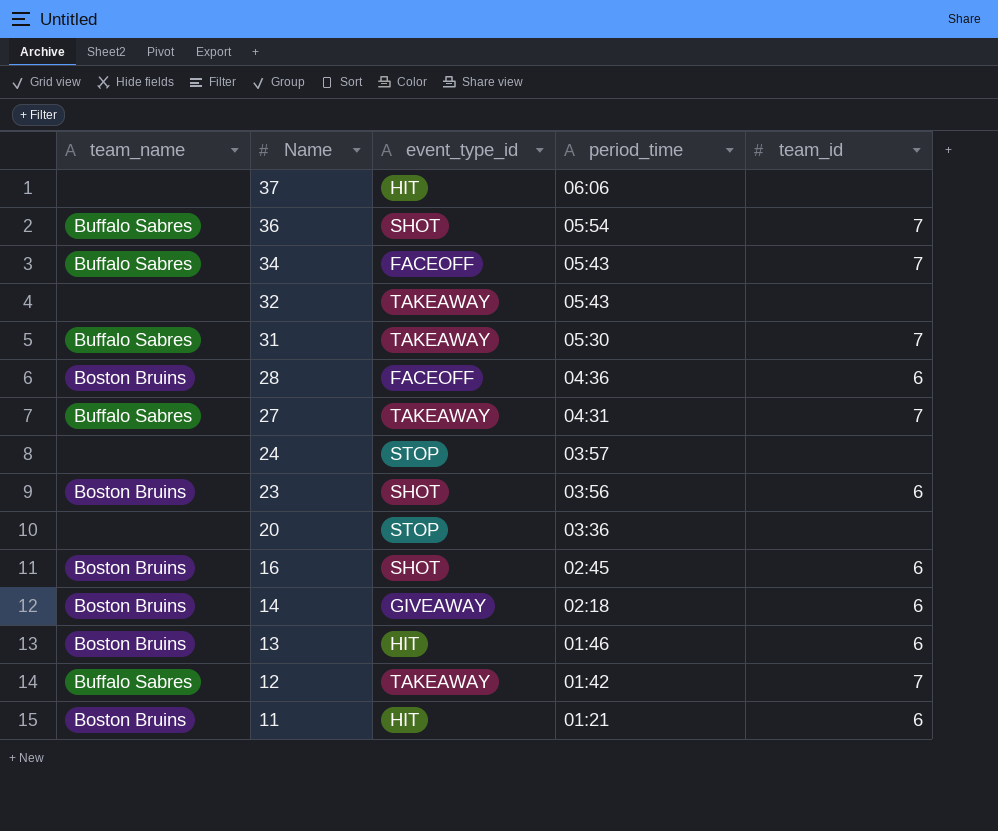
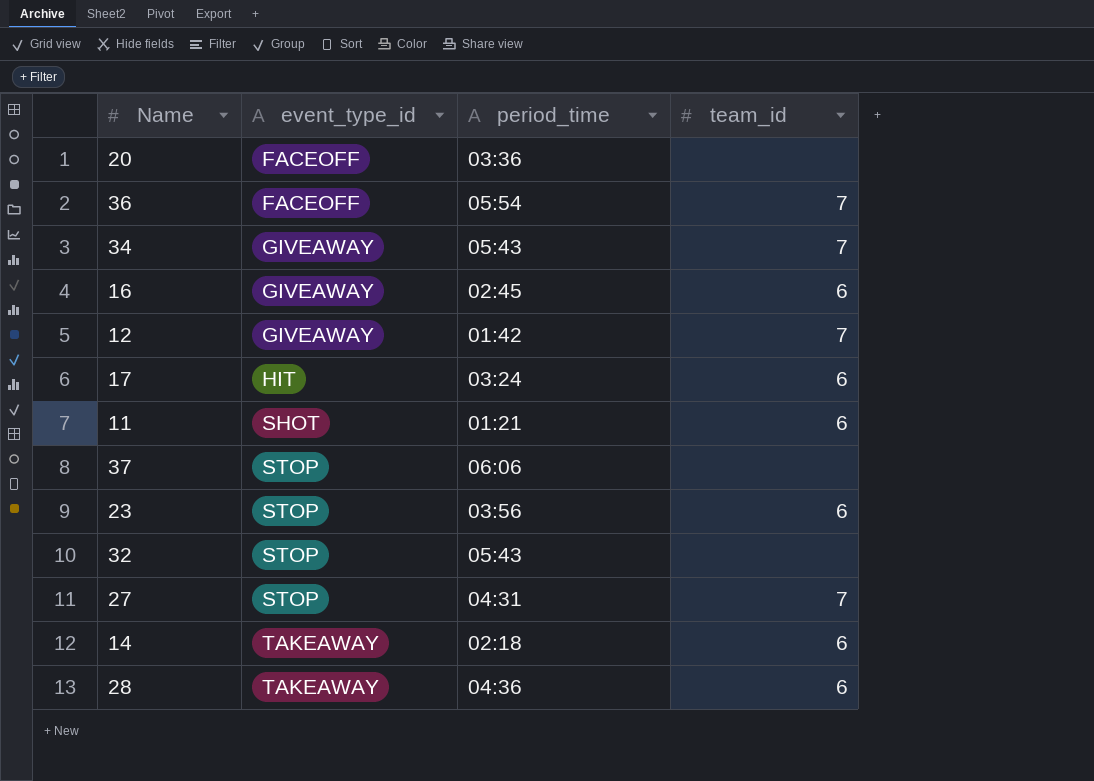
row order: Name descending -> event_type_id ascending
column team_name | position: 1 -> none
row 31: Buffalo Sabres | TAKEAWAY | 05:30 | 7 -> none
row 24: none | STOP | 03:57 | none -> none
row 13: Boston Bruins | HIT | 01:46 | 6 -> none
20 | event_type_id: STOP -> FACEOFF
36 | event_type_id: SHOT -> FACEOFF
34 | event_type_id: FACEOFF -> GIVEAWAY
16 | event_type_id: SHOT -> GIVEAWAY
12 | event_type_id: TAKEAWAY -> GIVEAWAY
row 17: none -> HIT | 03:24 | 6
11 | event_type_id: HIT -> SHOT
37 | event_type_id: HIT -> STOP
23 | event_type_id: SHOT -> STOP
32 | event_type_id: TAKEAWAY -> STOP
27 | event_type_id: TAKEAWAY -> STOP
14 | event_type_id: GIVEAWAY -> TAKEAWAY
28 | event_type_id: FACEOFF -> TAKEAWAY

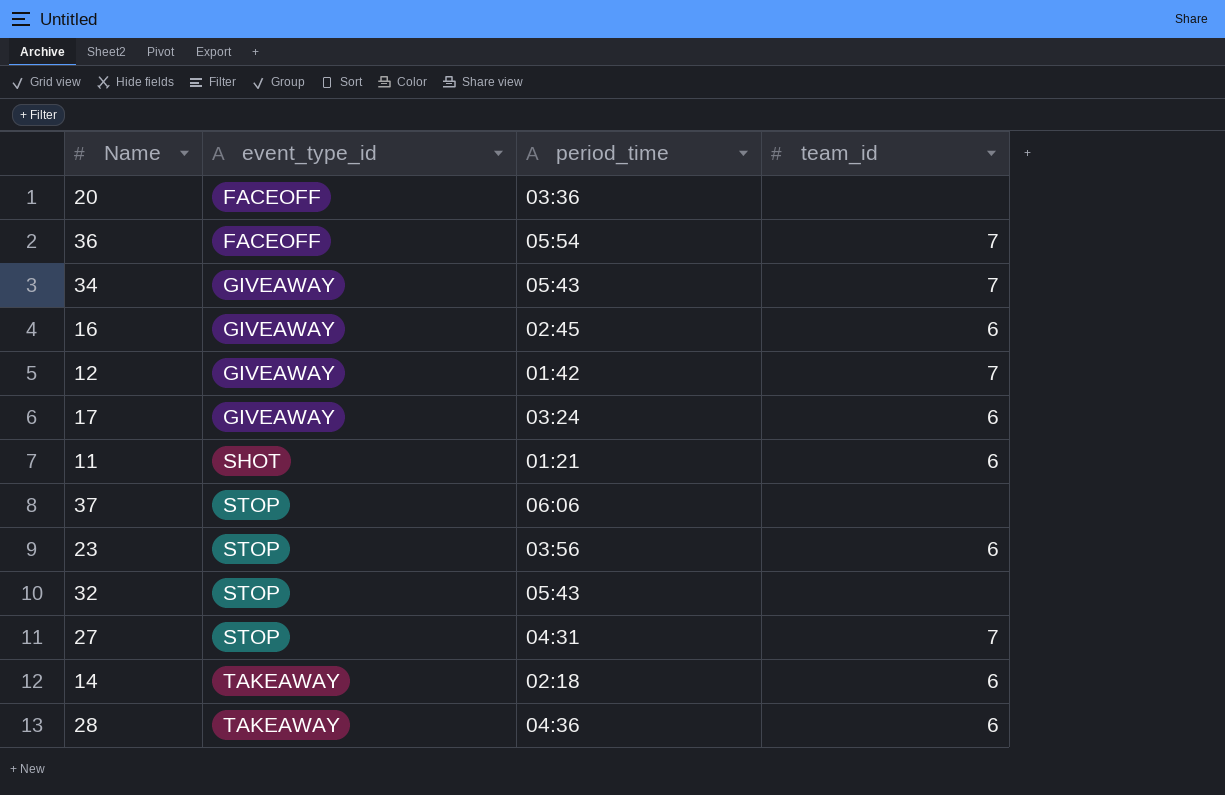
17 | event_type_id: HIT -> GIVEAWAY

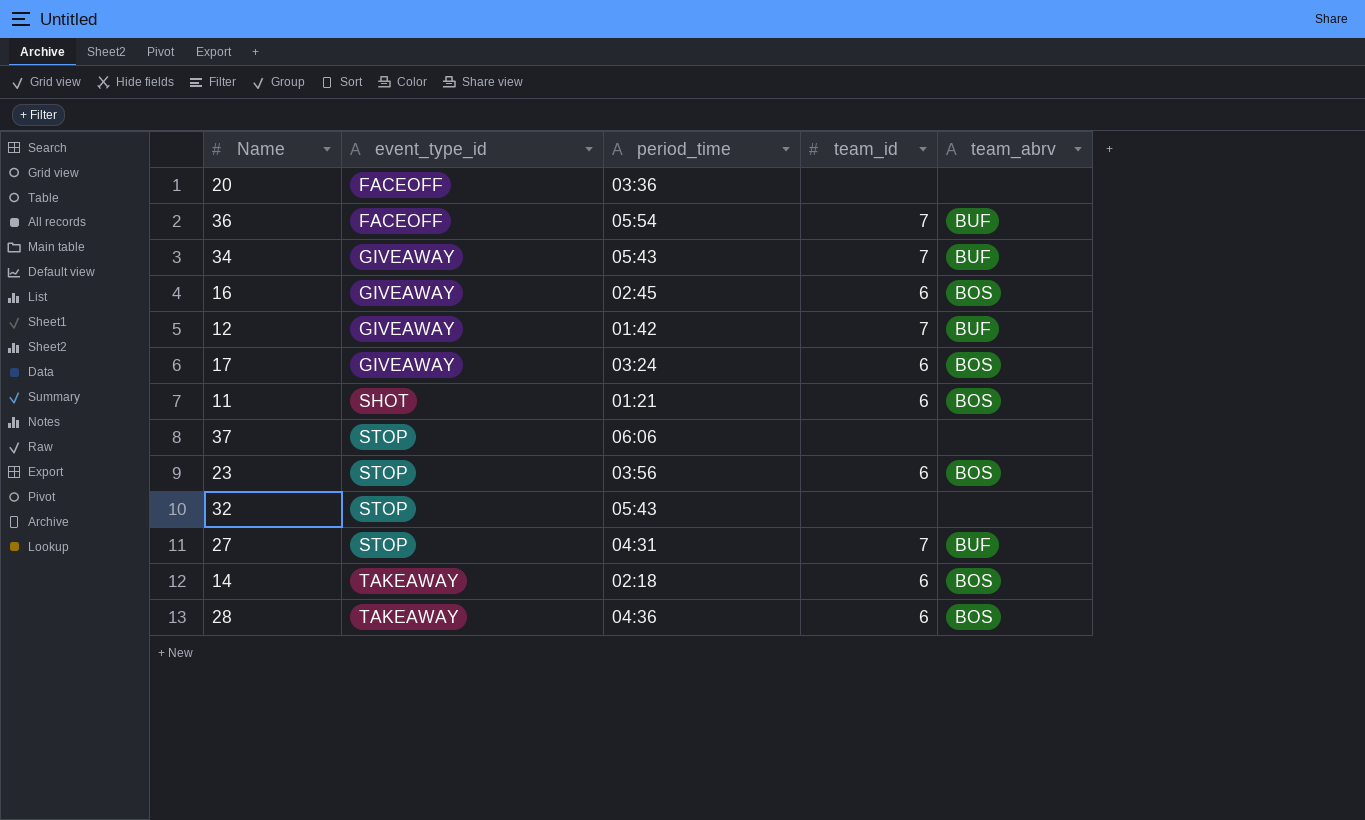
column team_abrv | position: none -> 5

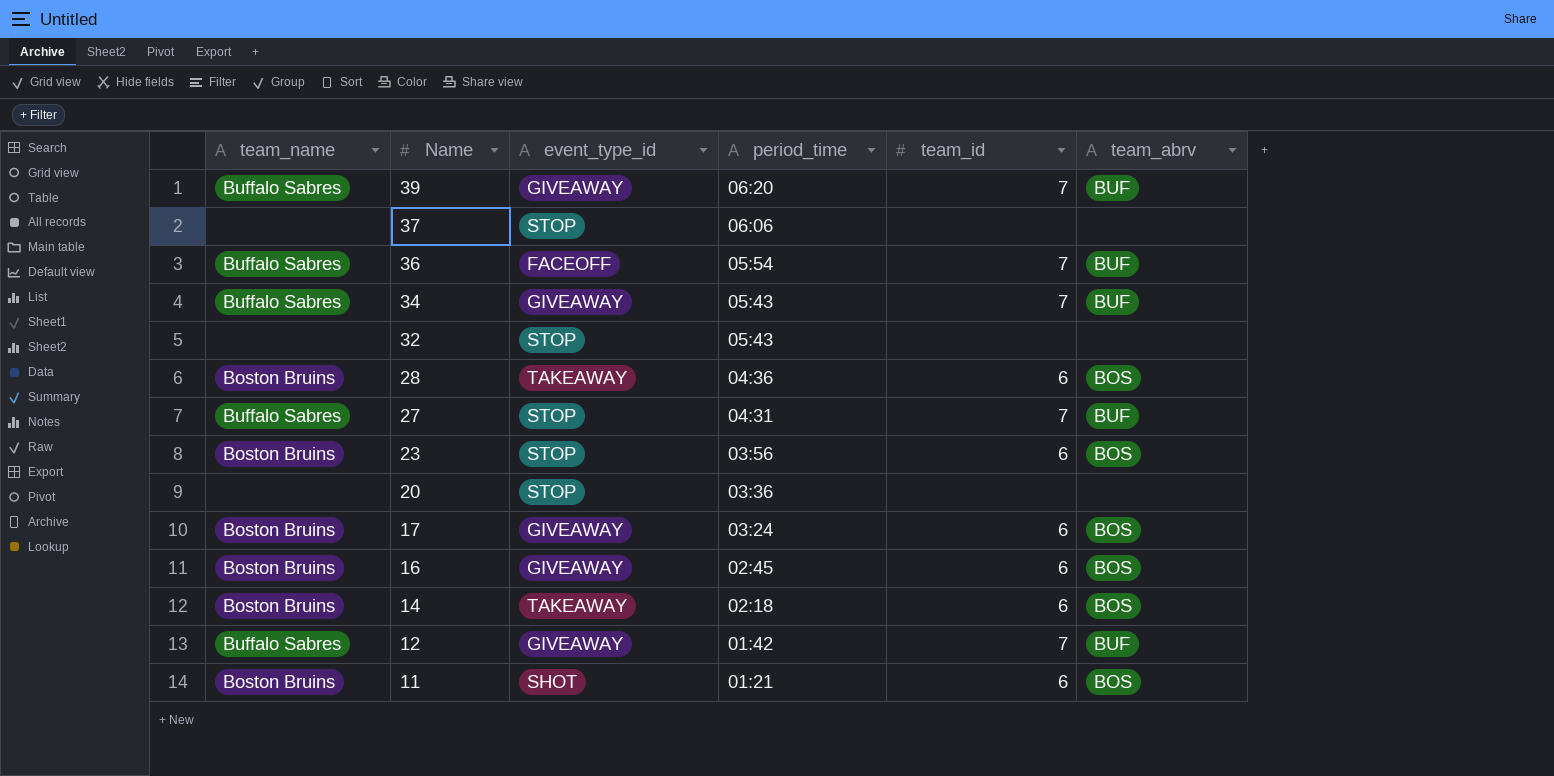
row order: event_type_id ascending -> Name descending
column team_name | position: none -> 1
row 39: none -> Buffalo Sabres | GIVEAWAY | 06:20 | 7 | BUF
20 | event_type_id: FACEOFF -> STOP

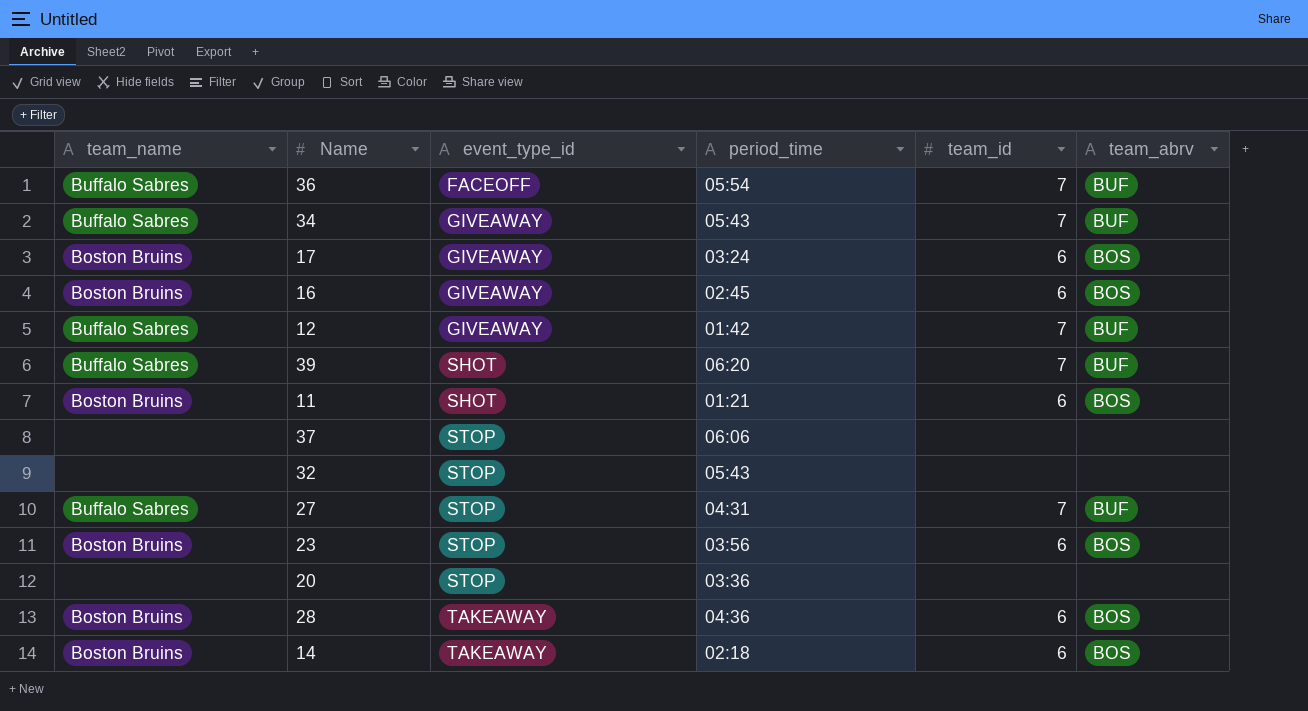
row order: Name descending -> event_type_id ascending
39 | event_type_id: GIVEAWAY -> SHOT

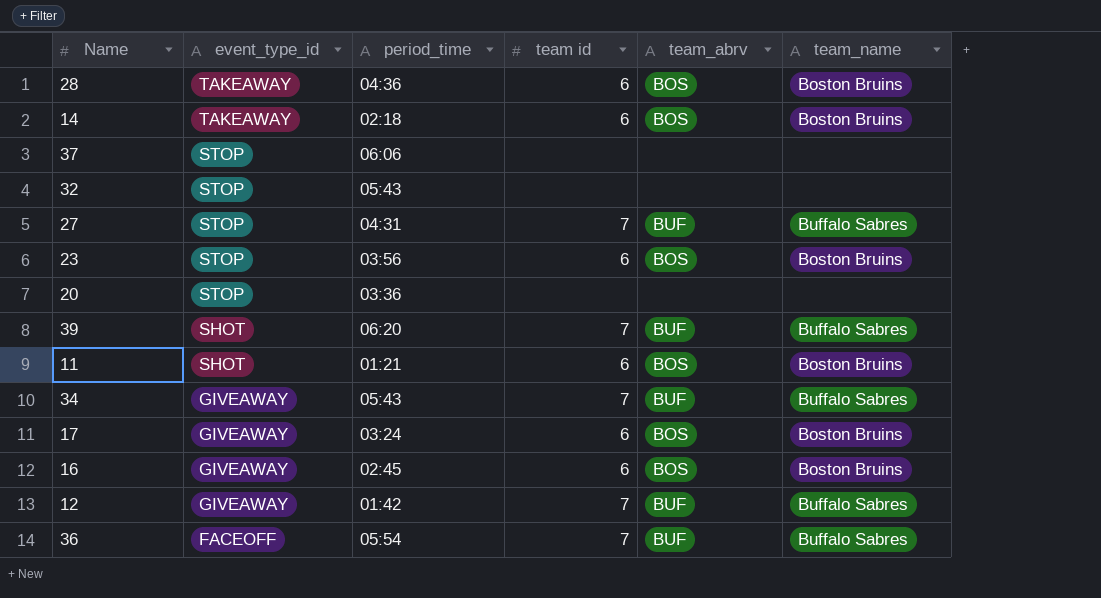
row order: event_type_id ascending -> event_type_id descending
column name: team_id -> team id
column team_name | position: 1 -> 6

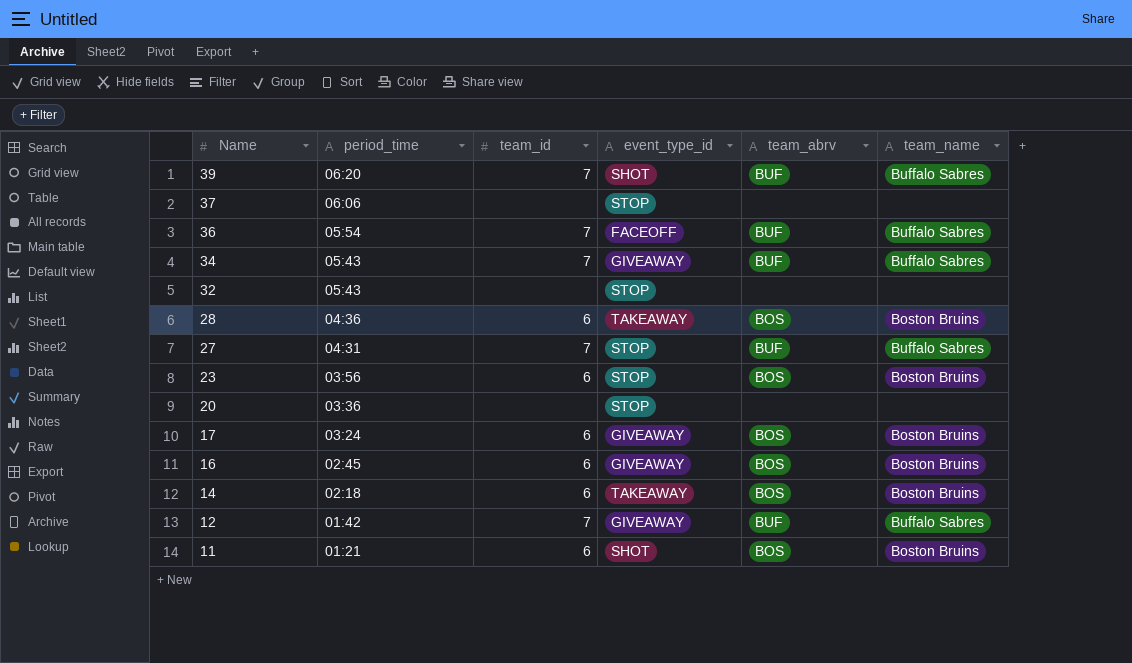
row order: event_type_id descending -> Name descending
column name: team id -> team_id
column event_type_id | position: 2 -> 4

